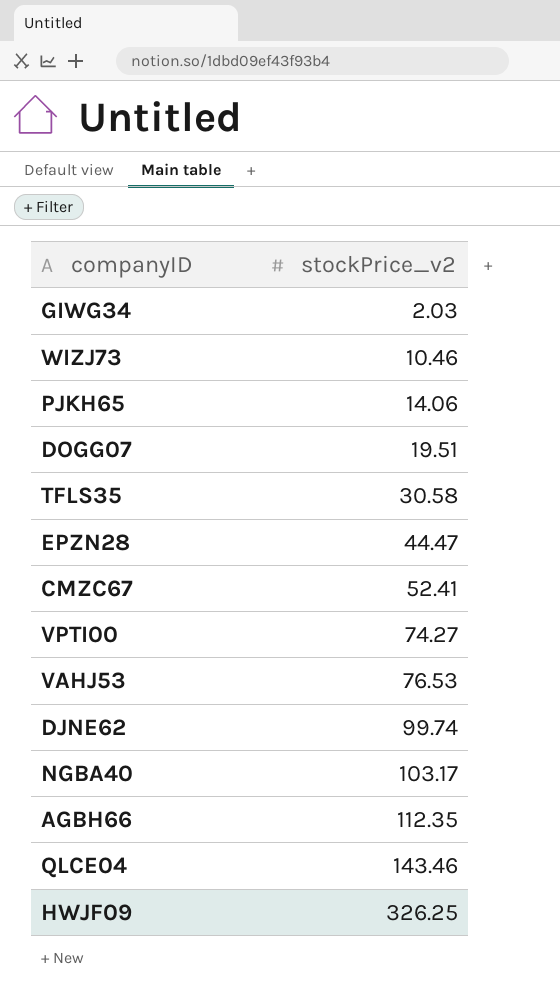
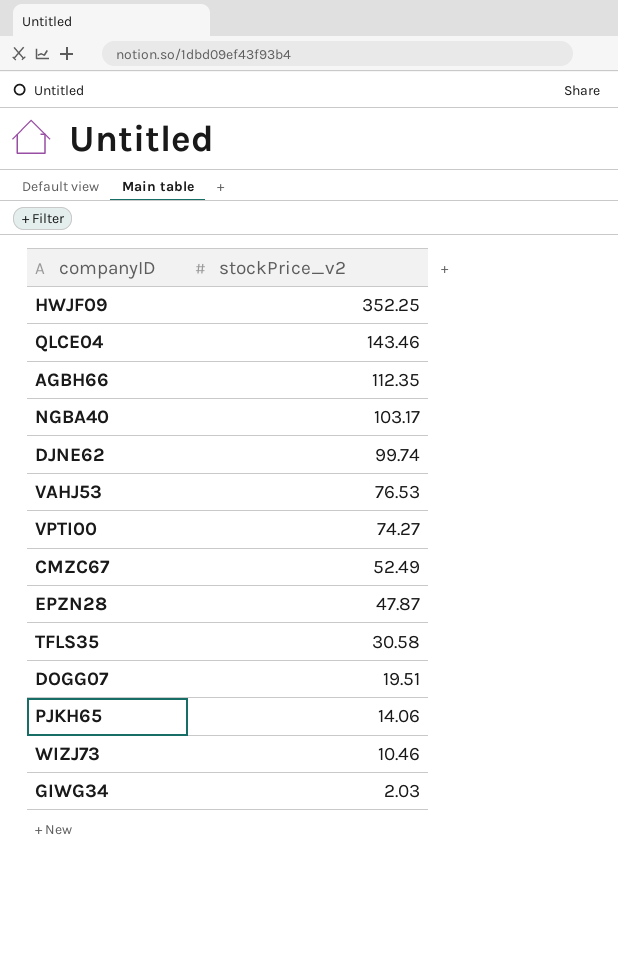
row order: stockPrice_v2 ascending -> stockPrice_v2 descending
HWJF09 | stockPrice_v2: 326.25 -> 352.25
CMZC67 | stockPrice_v2: 52.41 -> 52.49
EPZN28 | stockPrice_v2: 44.47 -> 47.87

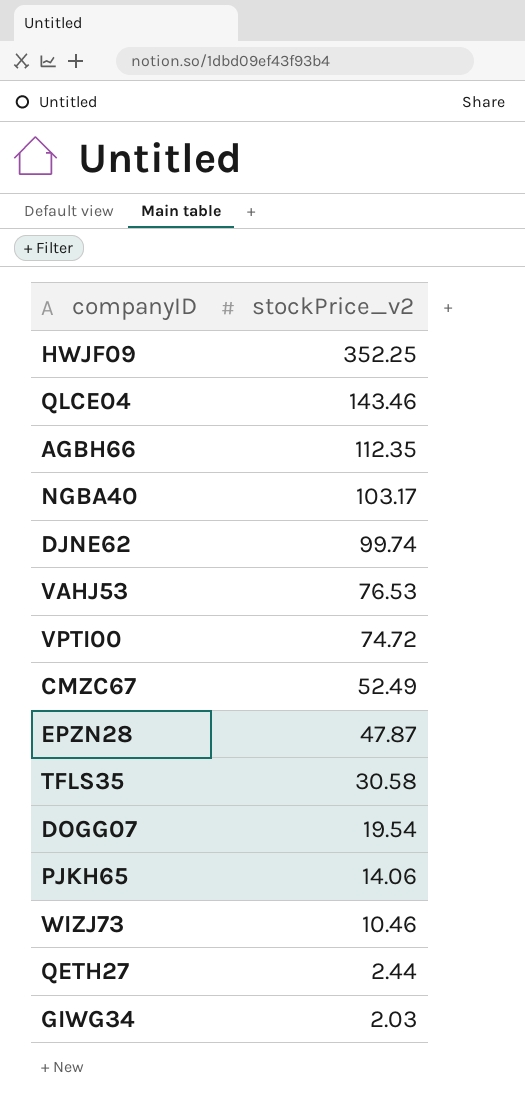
VPTI00 | stockPrice_v2: 74.27 -> 74.72
DOGG07 | stockPrice_v2: 19.51 -> 19.54
row QETH27: none -> 2.44

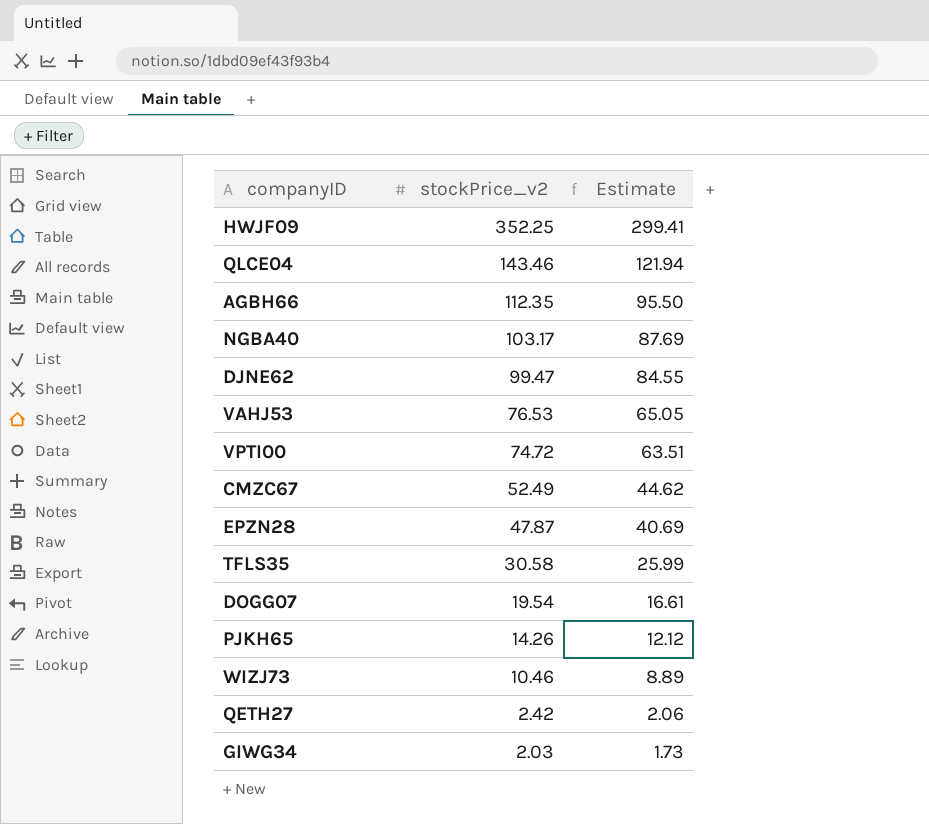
column Estimate | formula: none -> [stockPrice_v2] * 0.85
DJNE62 | stockPrice_v2: 99.74 -> 99.47
PJKH65 | stockPrice_v2: 14.06 -> 14.26
QETH27 | stockPrice_v2: 2.44 -> 2.42

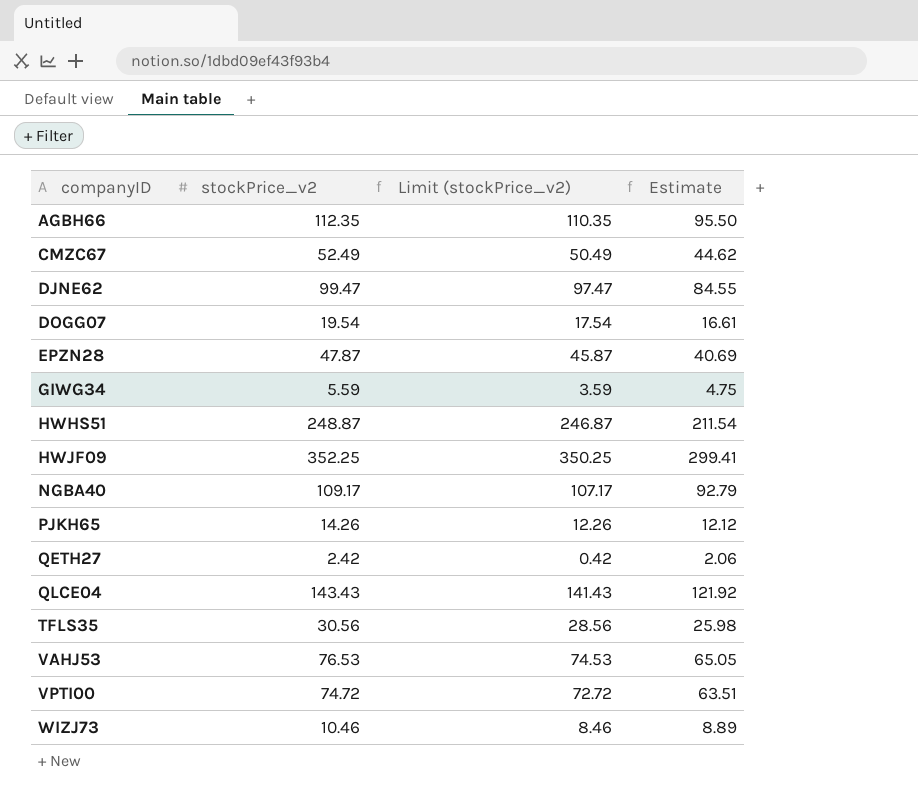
row order: stockPrice_v2 descending -> companyID ascending
column Limit (stockPrice_v2) | formula: none -> [stockPrice_v2] - 2
GIWG34 | stockPrice_v2: 2.03 -> 5.59
GIWG34 | Estimate: 1.73 -> 4.75
row HWHS51: none -> 248.87 | 246.87 | 211.54
NGBA40 | stockPrice_v2: 103.17 -> 109.17
NGBA40 | Estimate: 87.69 -> 92.79
QLCE04 | stockPrice_v2: 143.46 -> 143.43
QLCE04 | Estimate: 121.94 -> 121.92
TFLS35 | stockPrice_v2: 30.58 -> 30.56
TFLS35 | Estimate: 25.99 -> 25.98

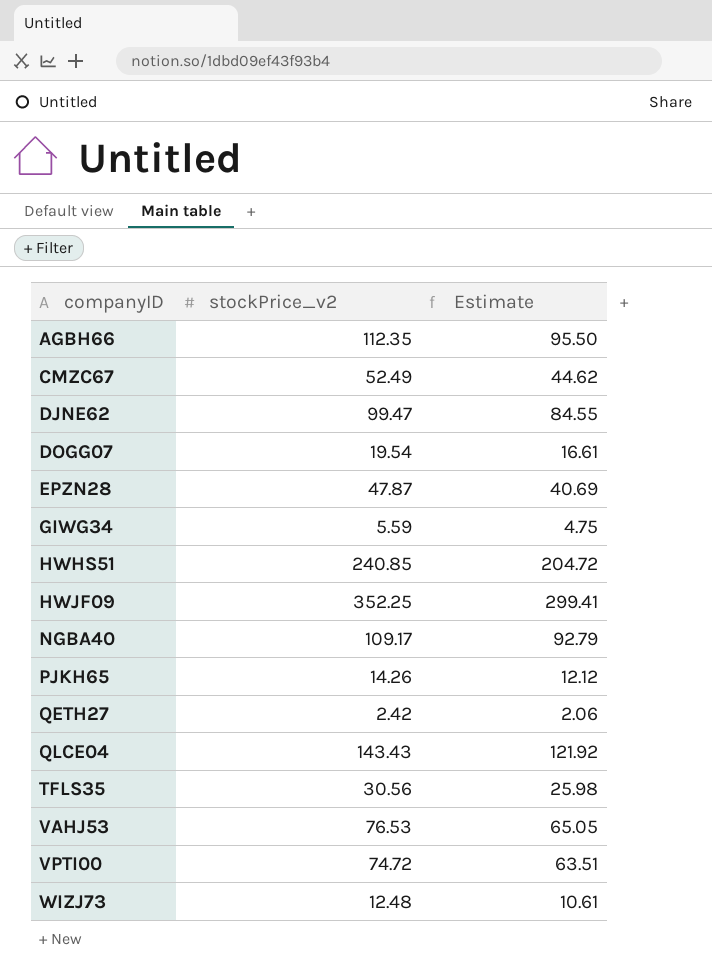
column Limit (stockPrice_v2) | formula: [stockPrice_v2] - 2 -> none
HWHS51 | stockPrice_v2: 248.87 -> 240.85
HWHS51 | Estimate: 211.54 -> 204.72
WIZJ73 | stockPrice_v2: 10.46 -> 12.48
WIZJ73 | Estimate: 8.89 -> 10.61

